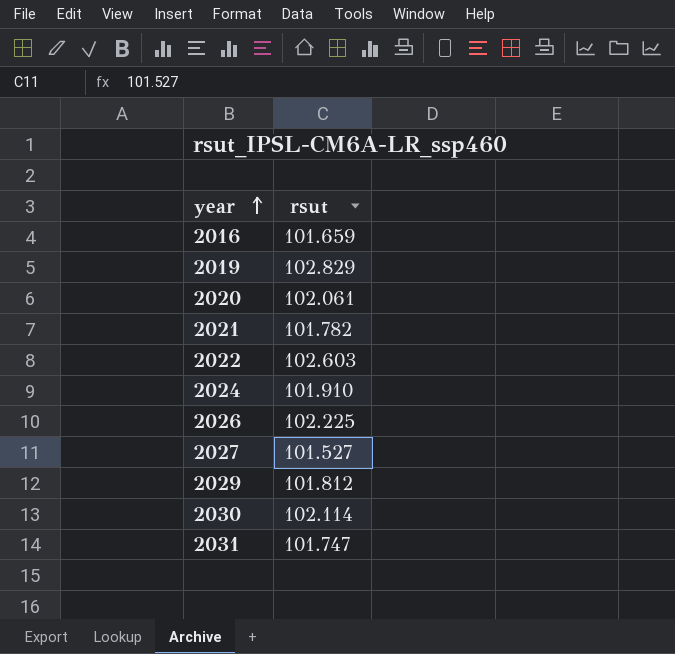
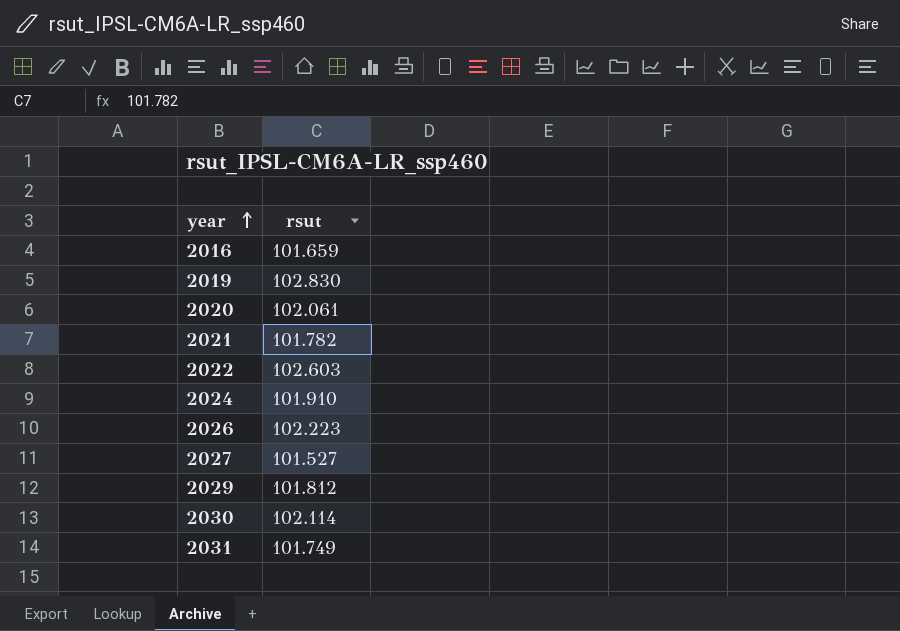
2019 | rsut: 102.829 -> 102.830
2026 | rsut: 102.225 -> 102.223
2031 | rsut: 101.747 -> 101.749

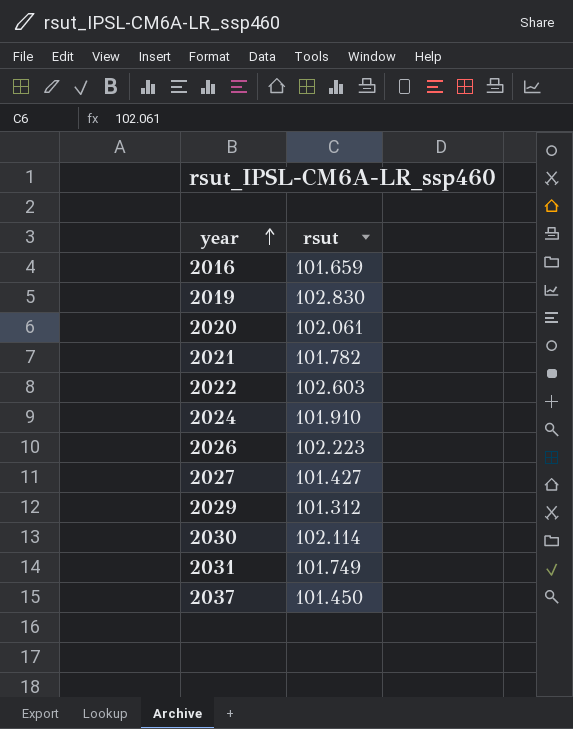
2027 | rsut: 101.527 -> 101.427
2029 | rsut: 101.812 -> 101.312
row 2037: none -> 101.450

